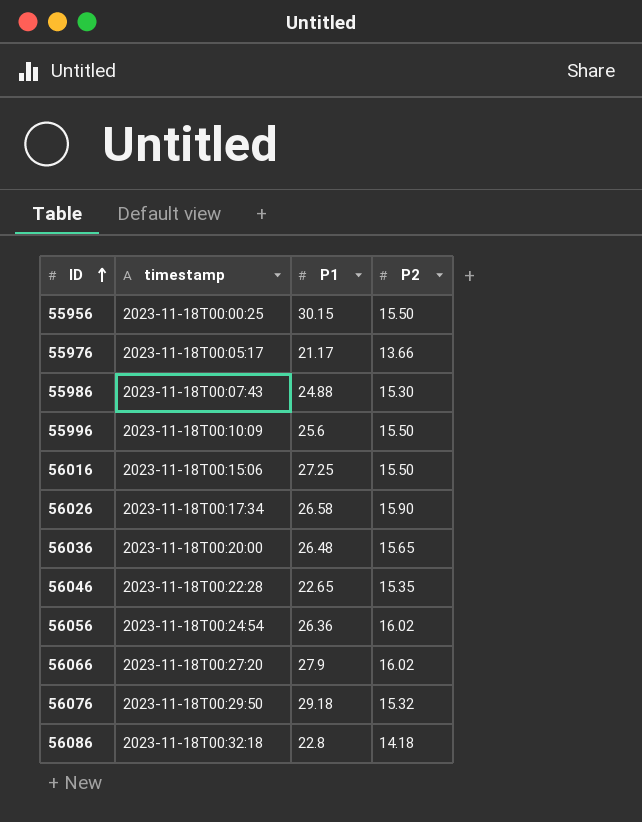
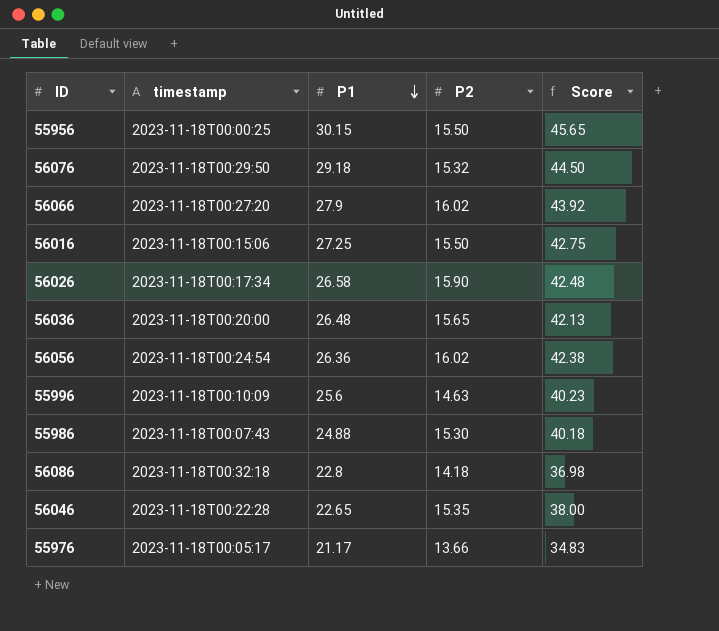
row order: ID ascending -> P1 descending
column Score | formula: none -> [P1] + [P2]
55996 | P2: 15.50 -> 14.63

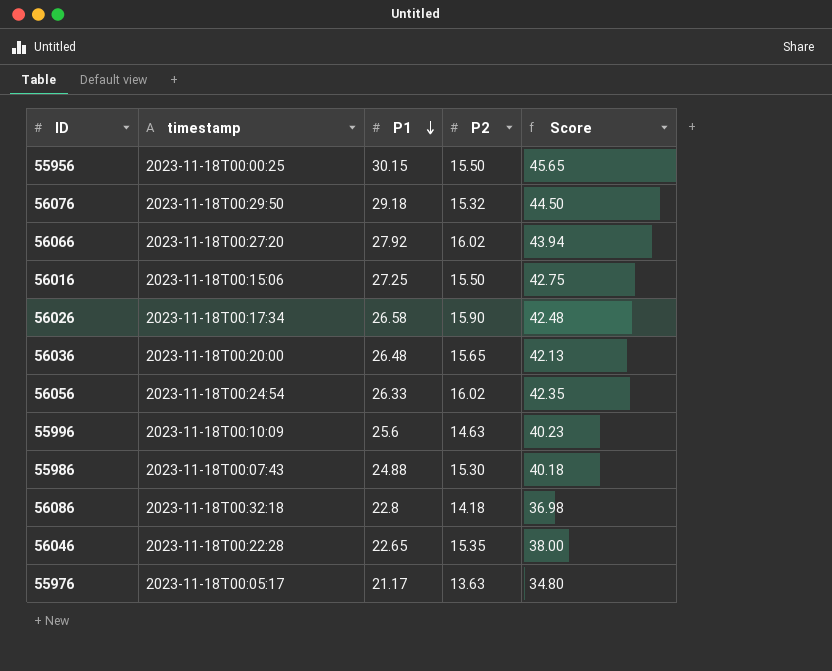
56066 | P1: 27.9 -> 27.92
56066 | Score: 43.92 -> 43.94
56056 | P1: 26.36 -> 26.33
56056 | Score: 42.38 -> 42.35
55976 | P2: 13.66 -> 13.63
55976 | Score: 34.83 -> 34.80

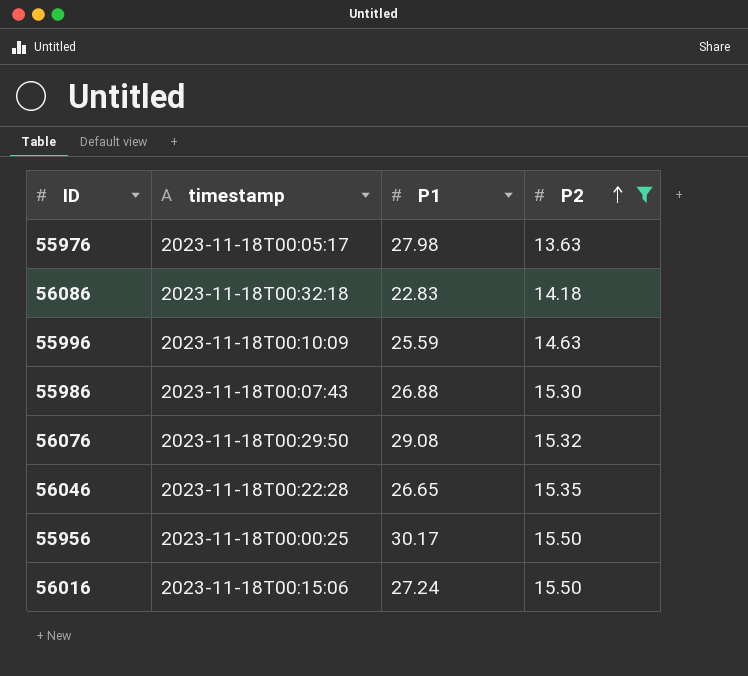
filter: none -> P2 <= 15.50
row order: P1 descending -> P2 ascending
column Score | formula: [P1] + [P2] -> none
55976 | P1: 21.17 -> 27.98
56086 | P1: 22.8 -> 22.83
55996 | P1: 25.6 -> 25.59
55986 | P1: 24.88 -> 26.88
56076 | P1: 29.18 -> 29.08
56046 | P1: 22.65 -> 26.65
55956 | P1: 30.15 -> 30.17
56016 | P1: 27.25 -> 27.24

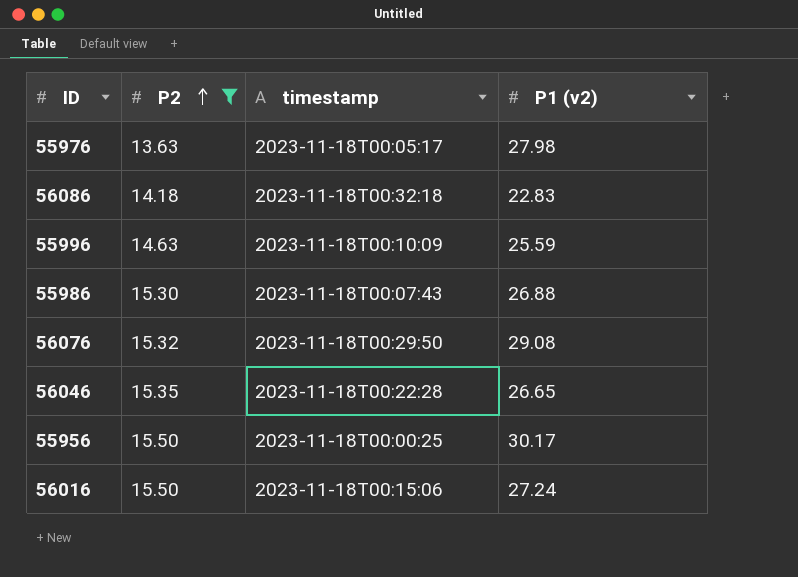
column P2 | position: 4 -> 2
column name: P1 -> P1 (v2)

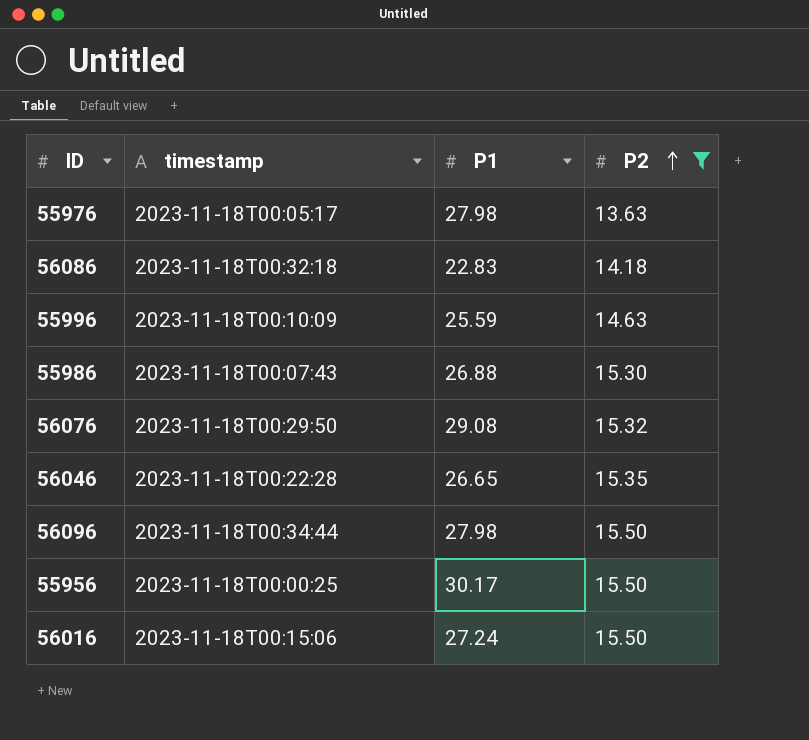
column name: P1 (v2) -> P1
column P2 | position: 2 -> 4
row 56096: none -> 2023-11-18T00:34:44 | 27.98 | 15.50

